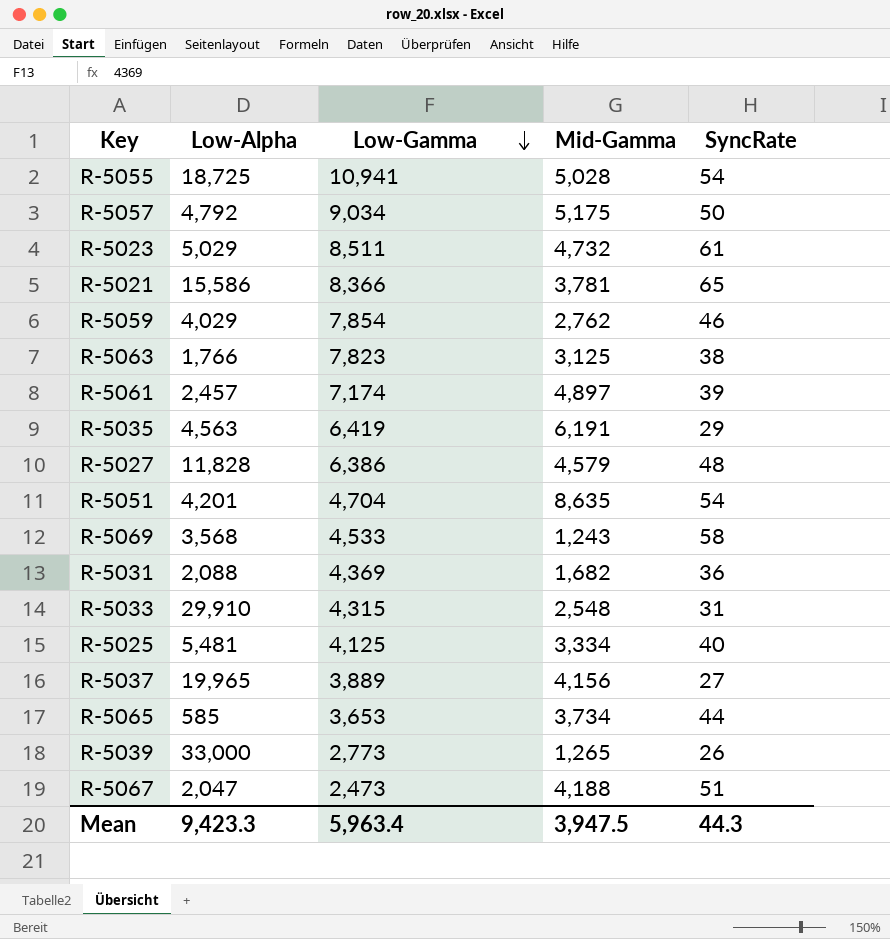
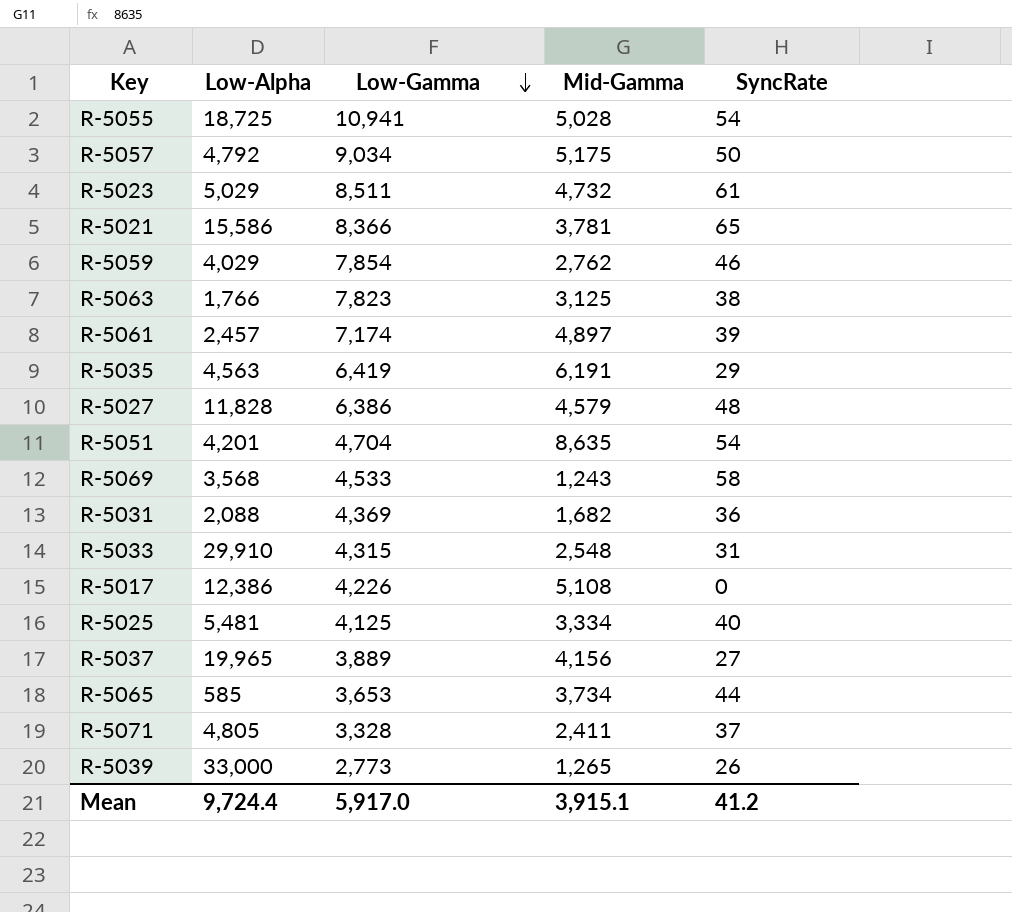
row R-5067: 2,047 | 2,473 | 4,188 | 51 -> none
row R-5017: none -> 12,386 | 4,226 | 5,108 | 0
row R-5071: none -> 4,805 | 3,328 | 2,411 | 37
Mean | Low-Alpha: 9,423.3 -> 9,724.4
Mean | Low-Gamma: 5,963.4 -> 5,917.0
Mean | Mid-Gamma: 3,947.5 -> 3,915.1
Mean | SyncRate: 44.3 -> 41.2

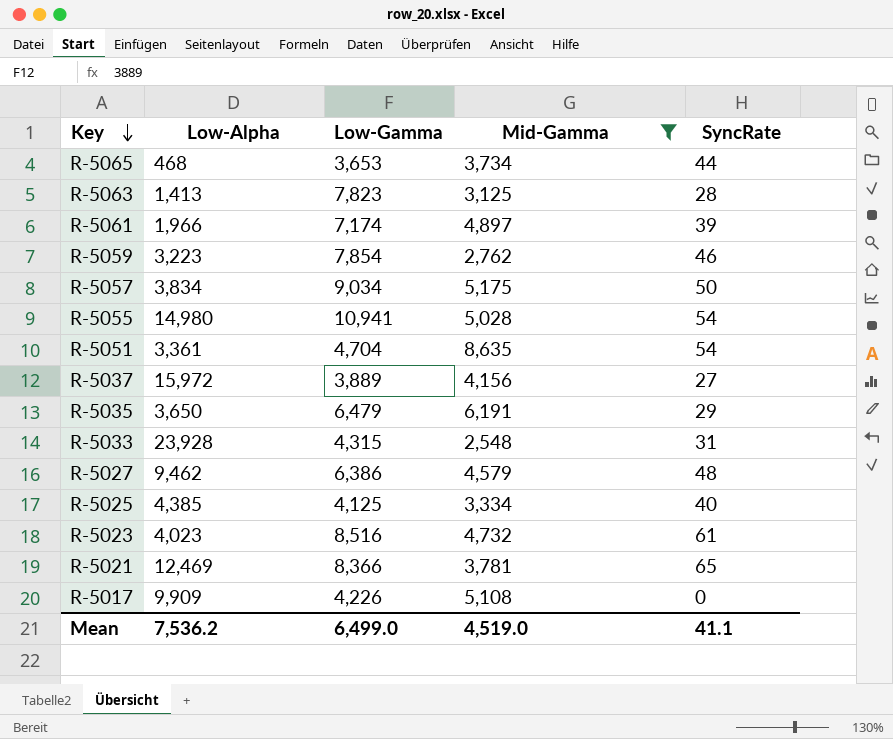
filter: none -> Mid-Gamma >= 2,548
row order: Low-Gamma descending -> Key descending
R-5065 | Low-Alpha: 585 -> 468
R-5063 | Low-Alpha: 1,766 -> 1,413
R-5063 | SyncRate: 38 -> 28
R-5061 | Low-Alpha: 2,457 -> 1,966
R-5059 | Low-Alpha: 4,029 -> 3,223
R-5057 | Low-Alpha: 4,792 -> 3,834
R-5055 | Low-Alpha: 18,725 -> 14,980
R-5051 | Low-Alpha: 4,201 -> 3,361
R-5037 | Low-Alpha: 19,965 -> 15,972
R-5035 | Low-Alpha: 4,563 -> 3,650
R-5035 | Low-Gamma: 6,419 -> 6,479
R-5033 | Low-Alpha: 29,910 -> 23,928
R-5027 | Low-Alpha: 11,828 -> 9,462
R-5025 | Low-Alpha: 5,481 -> 4,385
R-5023 | Low-Alpha: 5,029 -> 4,023
R-5023 | Low-Gamma: 8,511 -> 8,516
R-5021 | Low-Alpha: 15,586 -> 12,469
R-5017 | Low-Alpha: 12,386 -> 9,909
Mean | Low-Alpha: 9,724.4 -> 7,536.2
Mean | Low-Gamma: 5,917.0 -> 6,499.0
Mean | Mid-Gamma: 3,915.1 -> 4,519.0
Mean | SyncRate: 41.2 -> 41.1

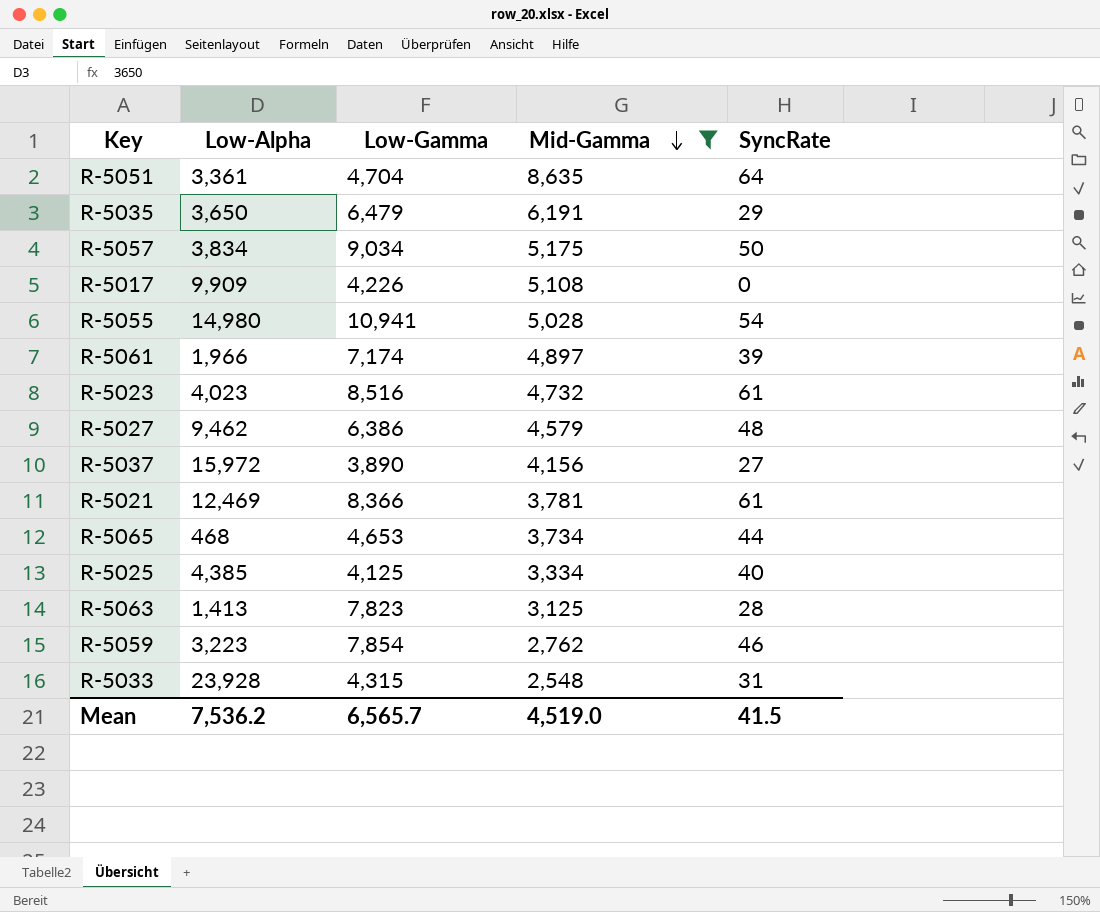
row order: Key descending -> Mid-Gamma descending
R-5051 | SyncRate: 54 -> 64
R-5037 | Low-Gamma: 3,889 -> 3,890
R-5021 | SyncRate: 65 -> 61
R-5065 | Low-Gamma: 3,653 -> 4,653
Mean | Low-Gamma: 6,499.0 -> 6,565.7
Mean | SyncRate: 41.1 -> 41.5

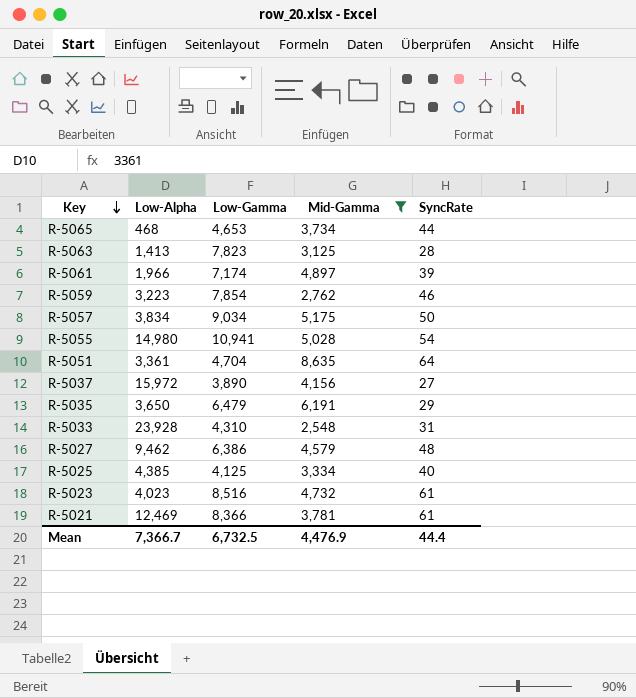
row order: Mid-Gamma descending -> Key descending
row R-5017: 9,909 | 4,226 | 5,108 | 0 -> none
R-5033 | Low-Gamma: 4,315 -> 4,310
Mean | Low-Alpha: 7,536.2 -> 7,366.7
Mean | Low-Gamma: 6,565.7 -> 6,732.5
Mean | Mid-Gamma: 4,519.0 -> 4,476.9
Mean | SyncRate: 41.5 -> 44.4

